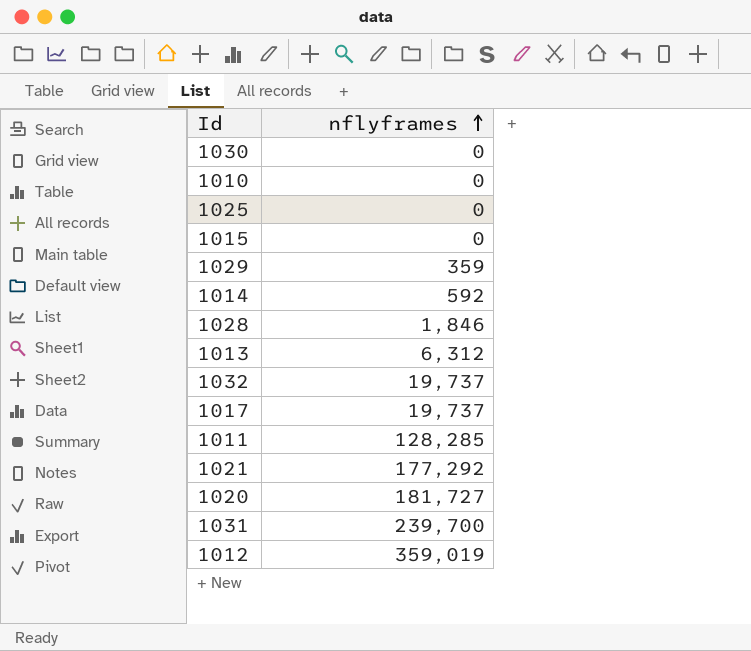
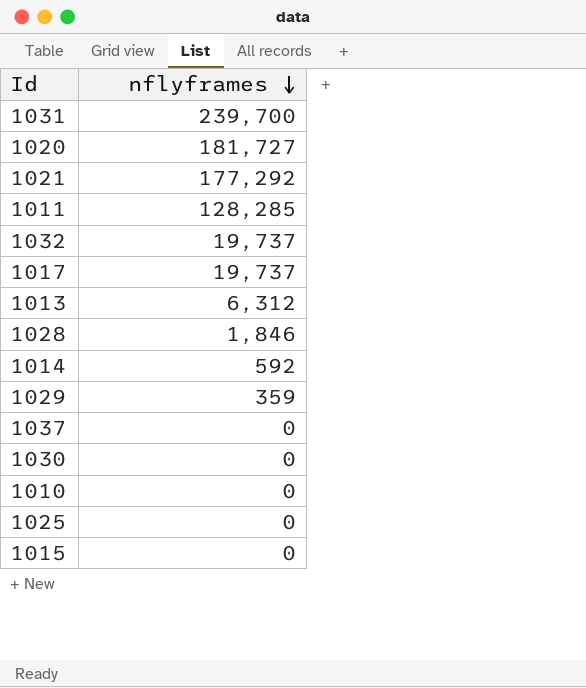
row order: nflyframes ascending -> nflyframes descending
row 1012: 359,019 -> none
row 1037: none -> 0

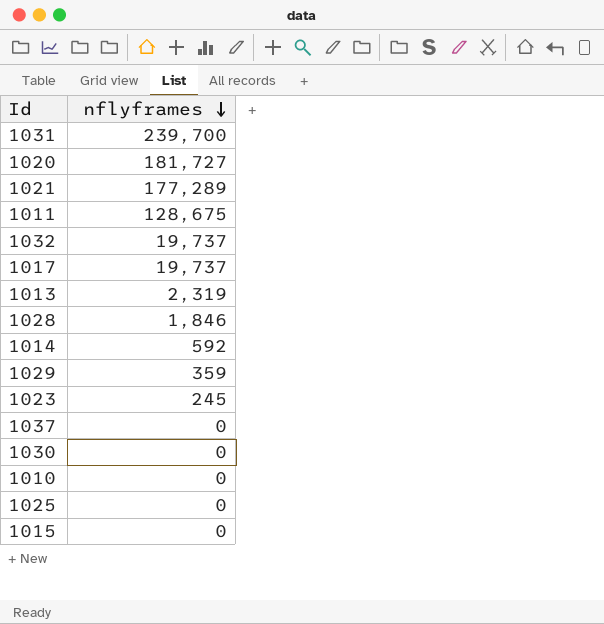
1021 | nflyframes: 177,292 -> 177,289
1011 | nflyframes: 128,285 -> 128,675
1013 | nflyframes: 6,312 -> 2,319
row 1023: none -> 245

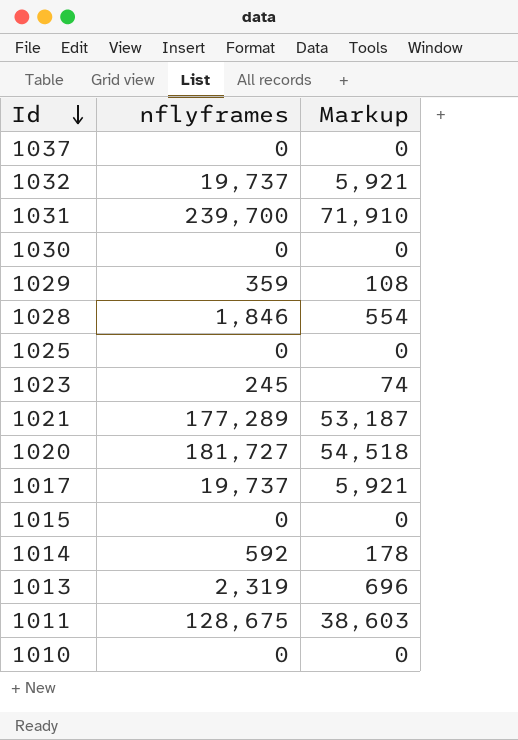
row order: nflyframes descending -> Id descending
column Markup | formula: none -> [nflyframes] * 0.3

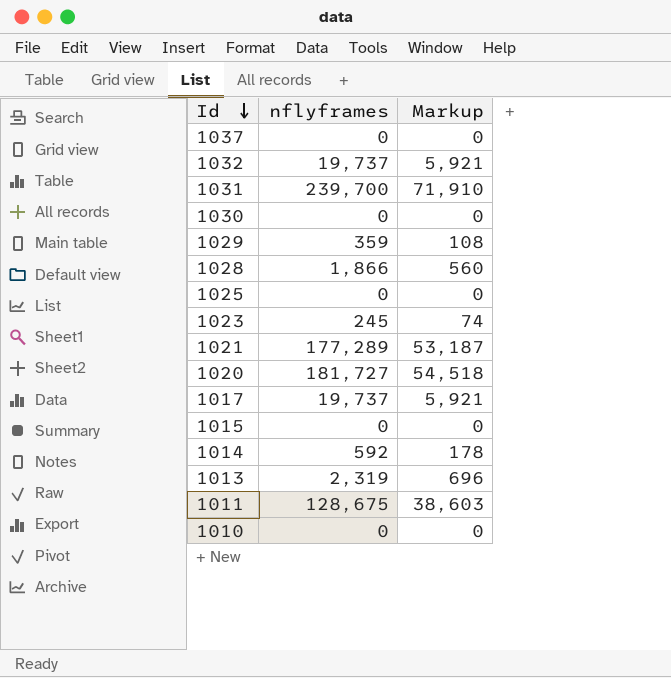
1028 | nflyframes: 1,846 -> 1,866
1028 | Markup: 554 -> 560

